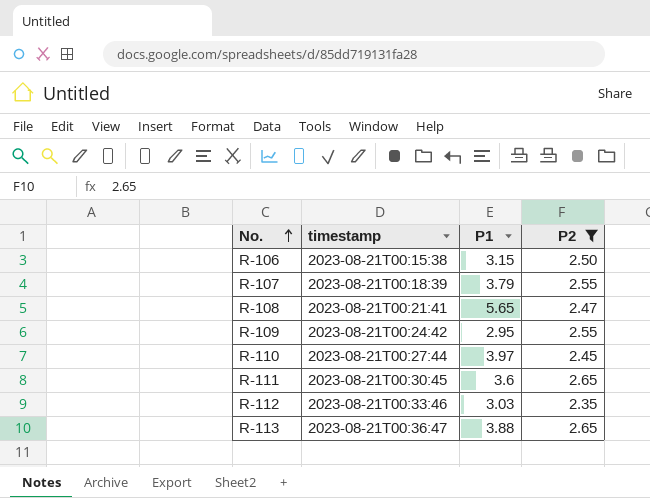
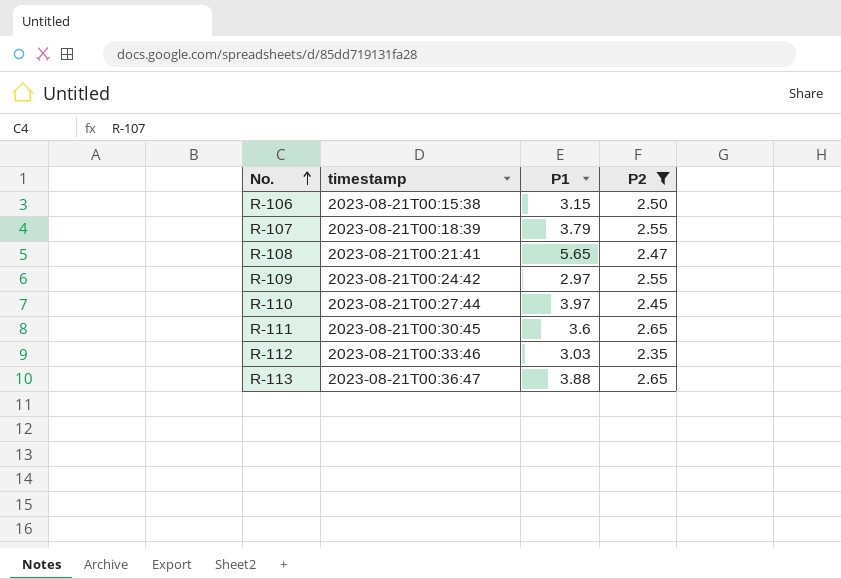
R-109 | P1: 2.95 -> 2.97

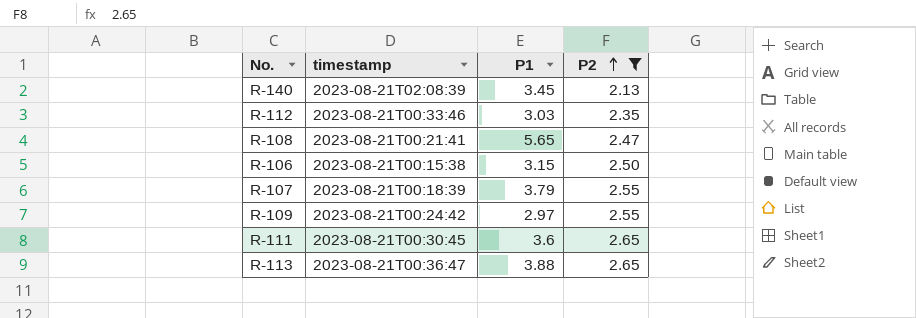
row order: No. ascending -> P2 ascending
row R-110: 2023-08-21T00:27:44 | 3.97 | 2.45 -> none
row R-140: none -> 2023-08-21T02:08:39 | 3.45 | 2.13

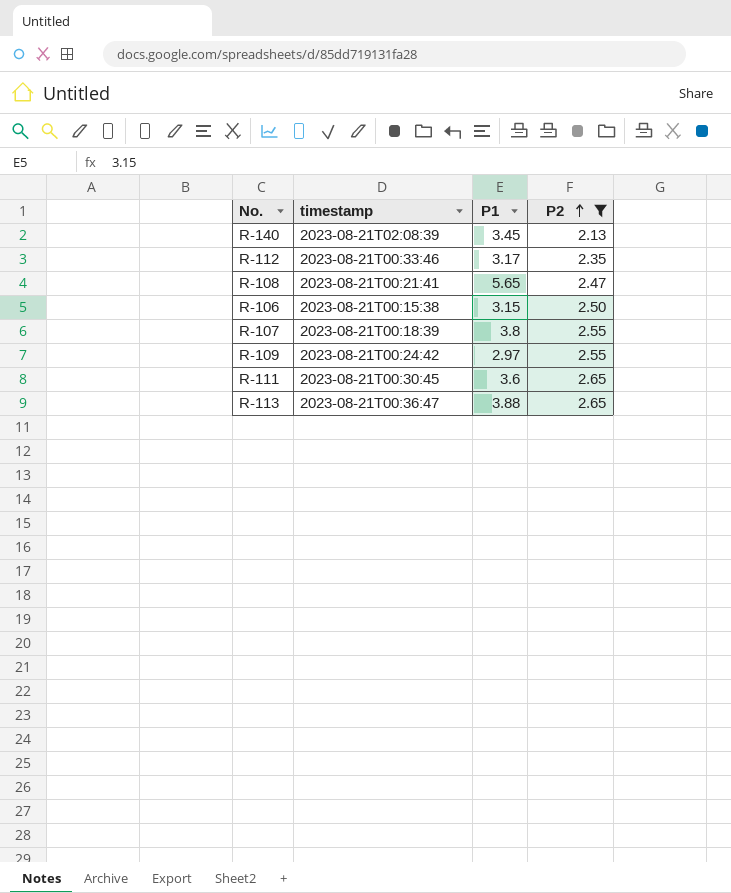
R-112 | P1: 3.03 -> 3.17
R-107 | P1: 3.79 -> 3.8

